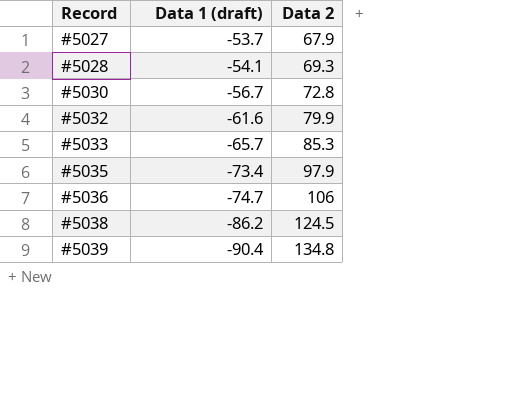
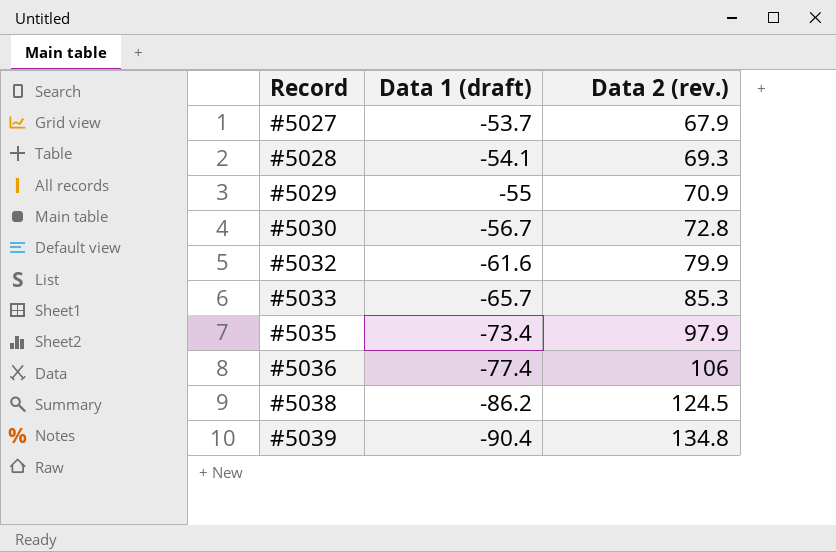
column name: Data 2 -> Data 2 (rev.)
row #5029: none -> -55 | 70.9
#5036 | Data 1 (draft): -74.7 -> -77.4

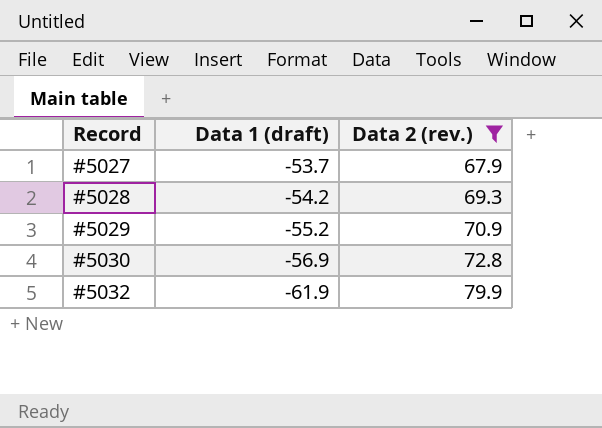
filter: none -> Data 2 (rev.) <= 79.9
#5028 | Data 1 (draft): -54.1 -> -54.2
#5029 | Data 1 (draft): -55 -> -55.2
#5030 | Data 1 (draft): -56.7 -> -56.9
#5032 | Data 1 (draft): -61.6 -> -61.9

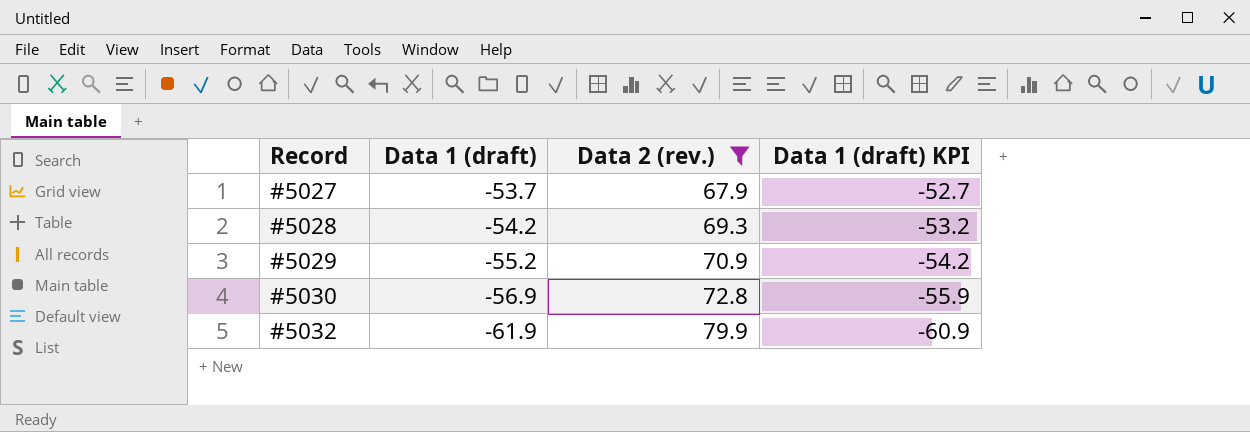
column Data 1 (draft) KPI | formula: none -> [Data 1 (draft)] + 1

